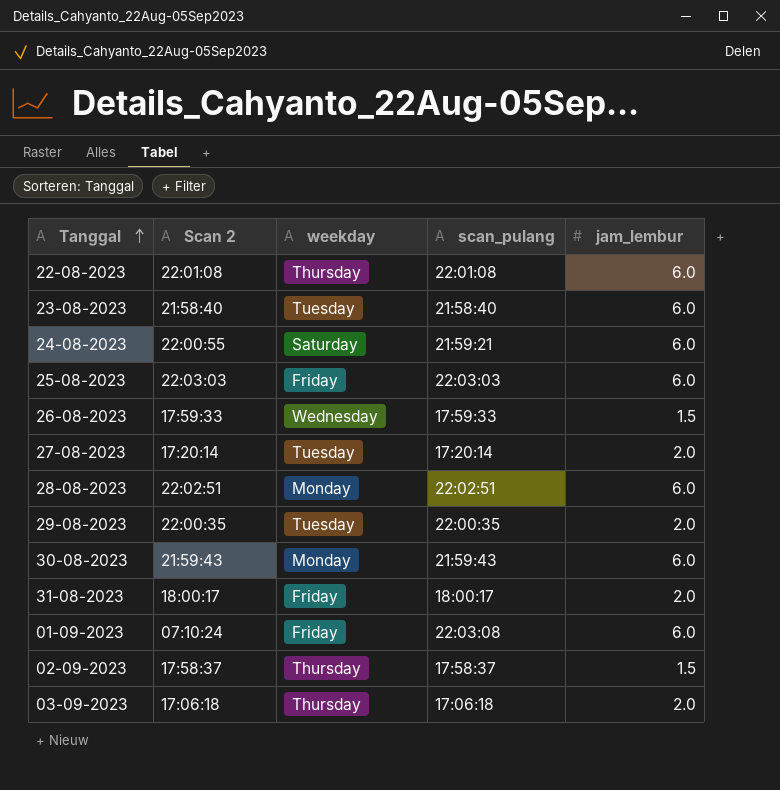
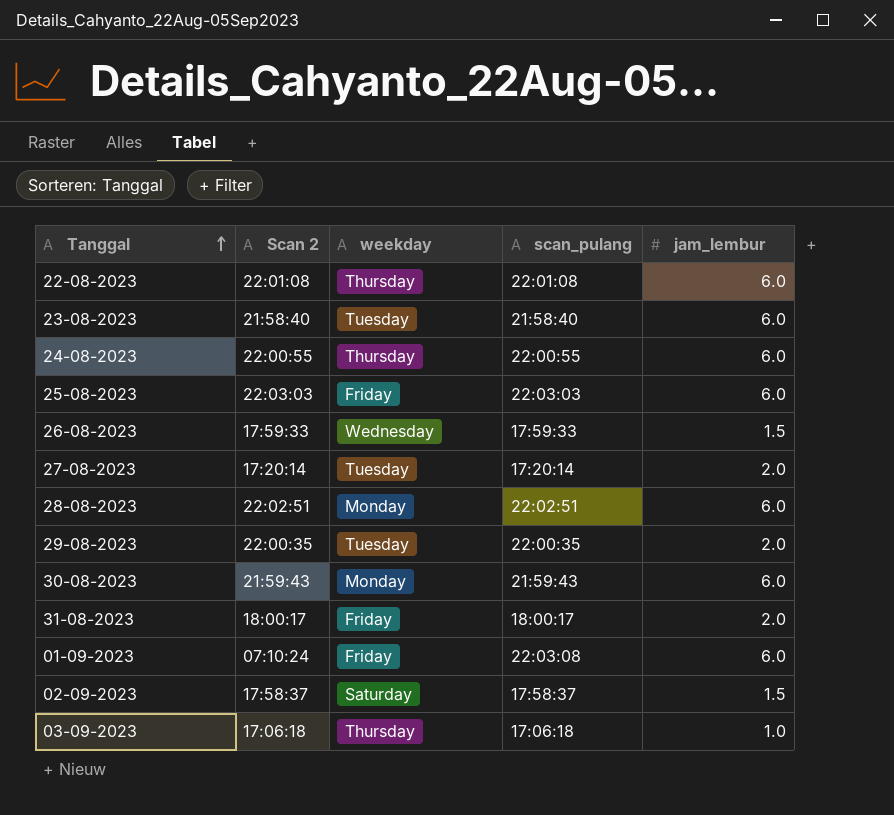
24-08-2023 | weekday: Saturday -> Thursday
24-08-2023 | scan_pulang: 21:59:21 -> 22:00:55
02-09-2023 | weekday: Thursday -> Saturday
03-09-2023 | jam_lembur: 2.0 -> 1.0

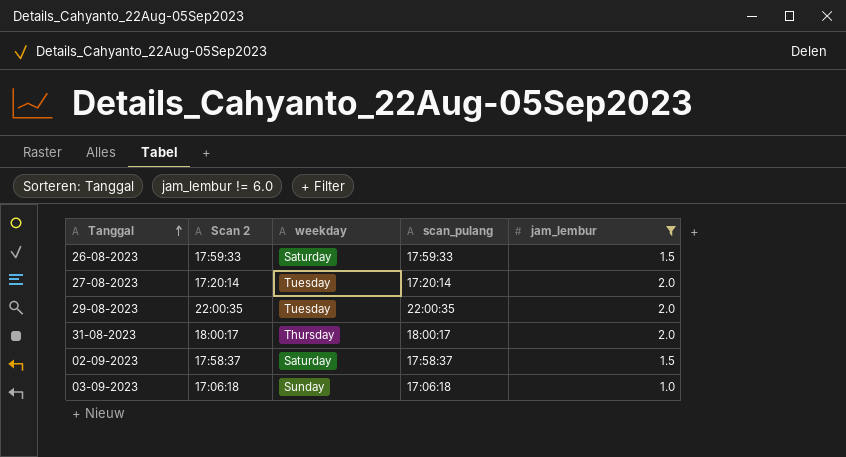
filter: none -> jam_lembur != 6.0
26-08-2023 | weekday: Wednesday -> Saturday
31-08-2023 | weekday: Friday -> Thursday
03-09-2023 | weekday: Thursday -> Sunday

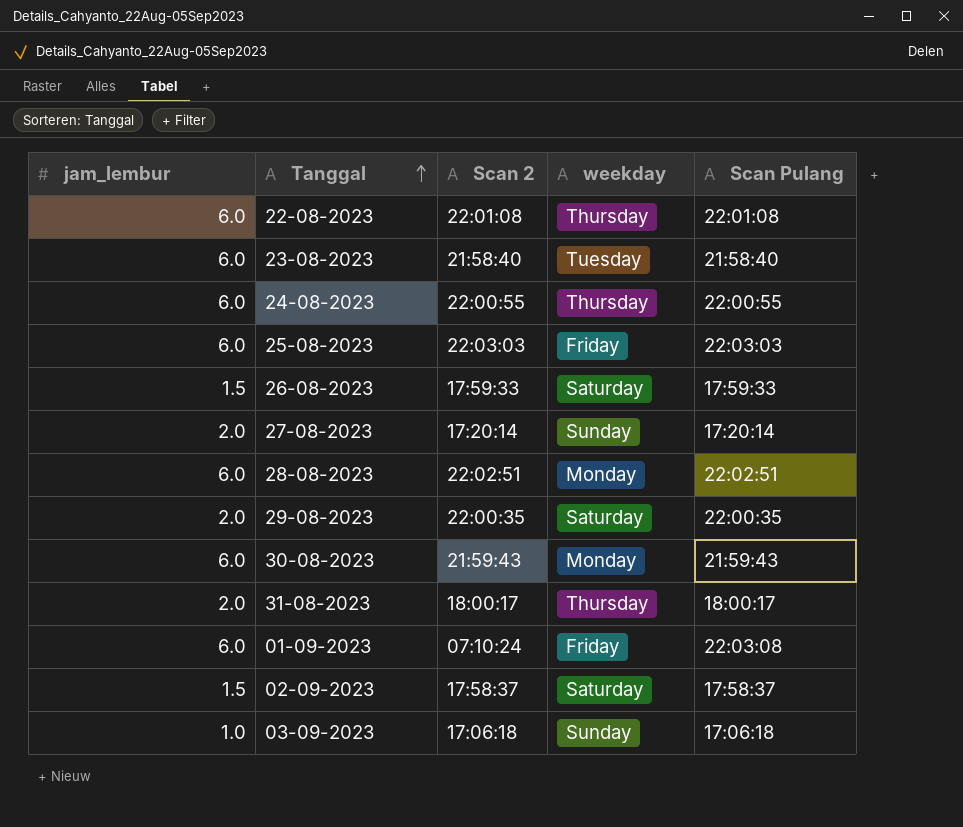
filter: jam_lembur != 6.0 -> none
column jam_lembur | position: 5 -> 1
column name: scan_pulang -> Scan Pulang
27-08-2023 | weekday: Tuesday -> Sunday
29-08-2023 | weekday: Tuesday -> Saturday

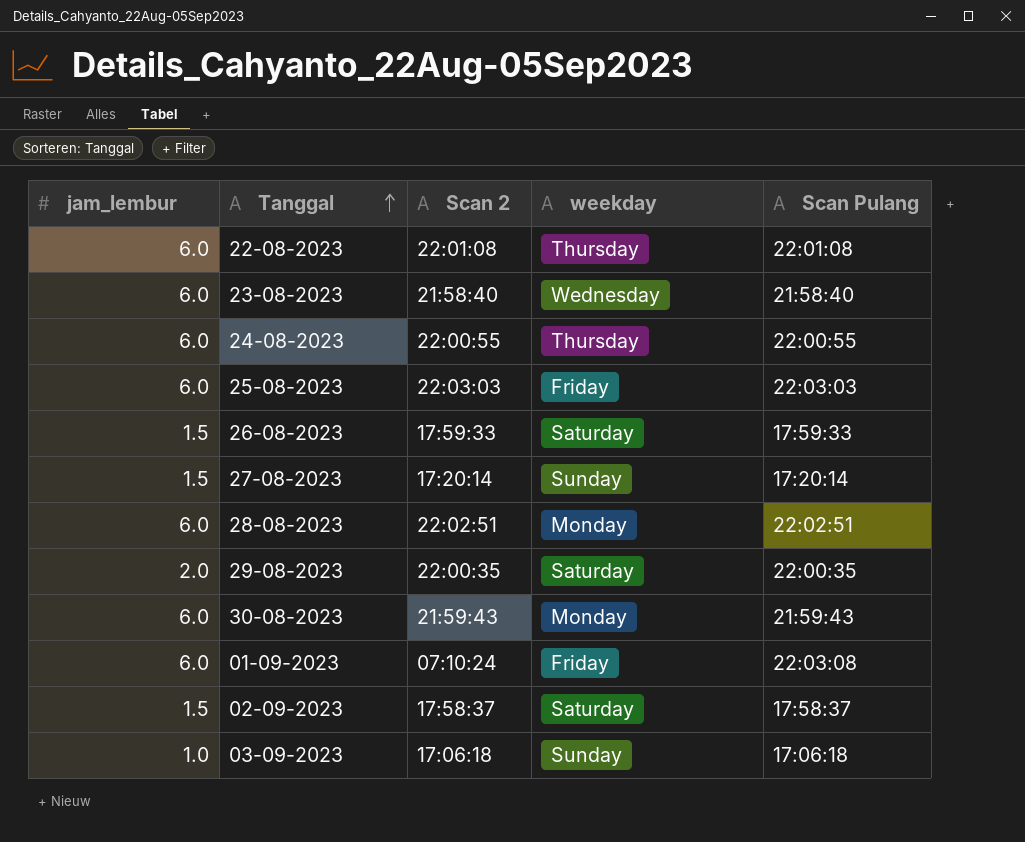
row 31-08-2023: 2.0 | 18:00:17 | Thursday | 18:00:17 -> none
23-08-2023 | weekday: Tuesday -> Wednesday
27-08-2023 | jam_lembur: 2.0 -> 1.5

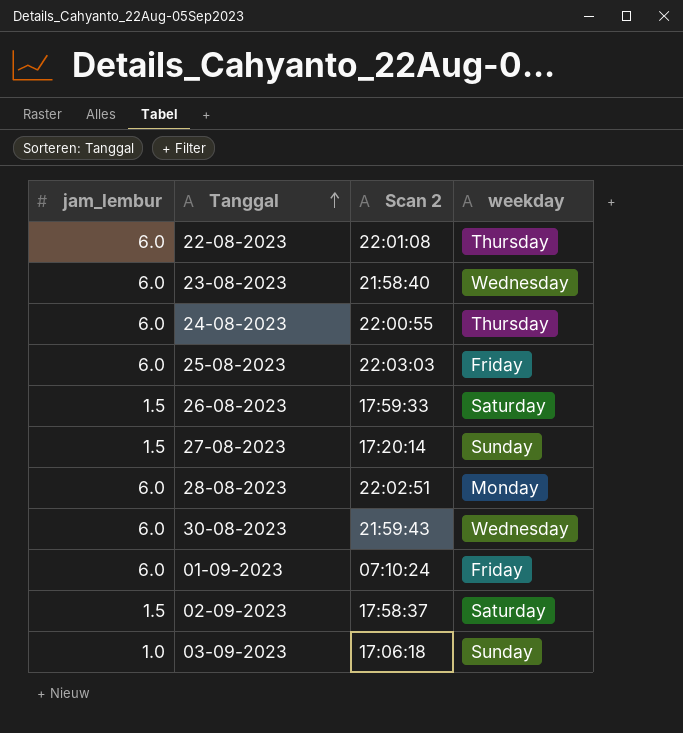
column Scan Pulang | position: 5 -> none
row 29-08-2023: 2.0 | 22:00:35 | Saturday | 22:00:35 -> none
30-08-2023 | weekday: Monday -> Wednesday

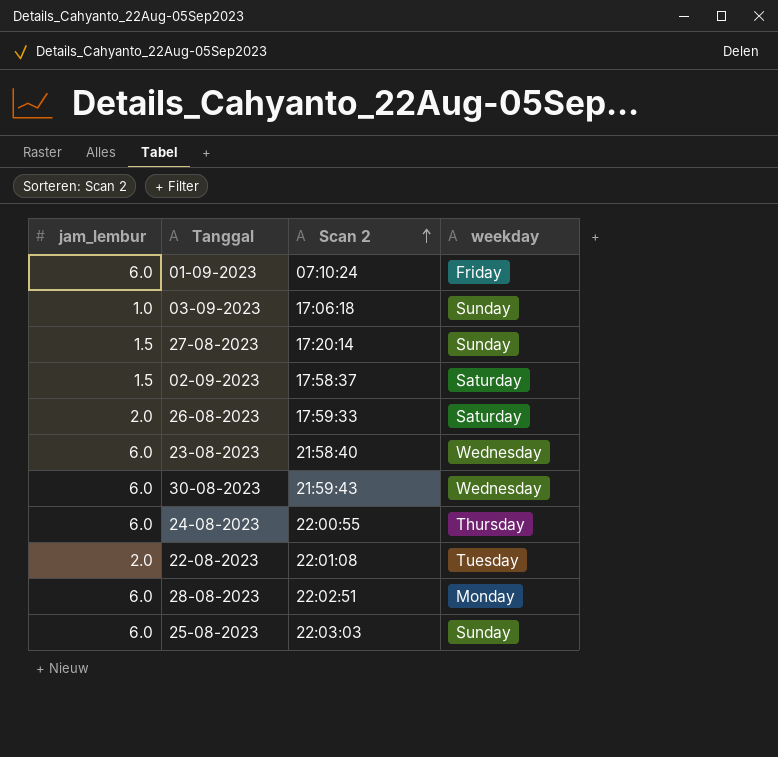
row order: Tanggal ascending -> Scan 2 ascending
26-08-2023 | jam_lembur: 1.5 -> 2.0
22-08-2023 | jam_lembur: 6.0 -> 2.0
22-08-2023 | weekday: Thursday -> Tuesday
25-08-2023 | weekday: Friday -> Sunday

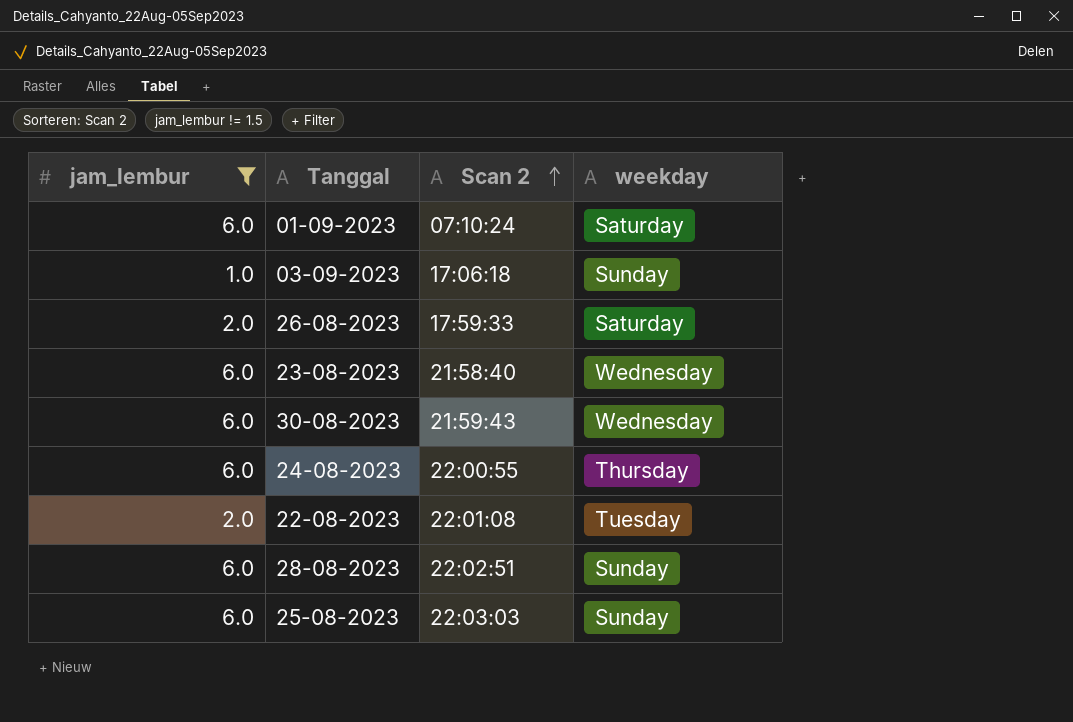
filter: none -> jam_lembur != 1.5
01-09-2023 | weekday: Friday -> Saturday
28-08-2023 | weekday: Monday -> Sunday

